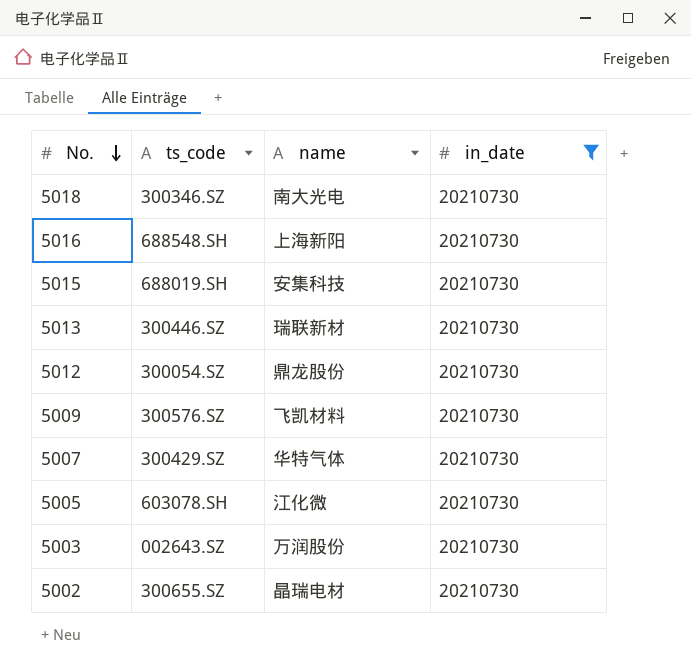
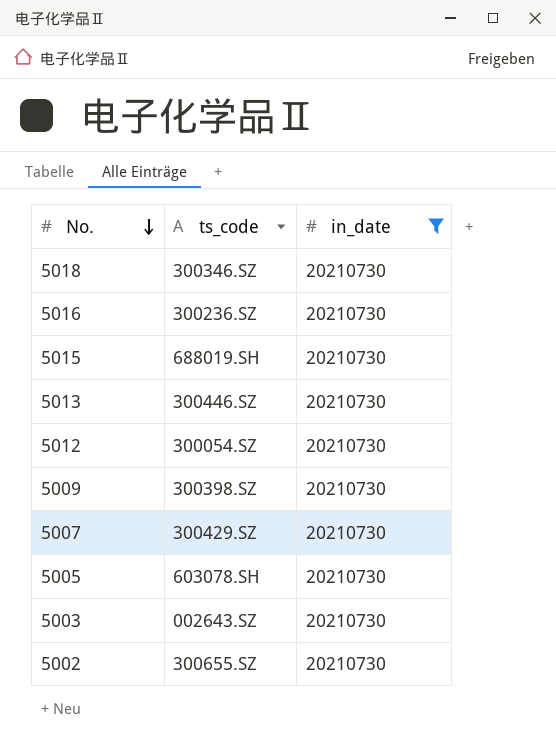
column name | position: 3 -> none
5016 | ts_code: 688548.SH -> 300236.SZ
5009 | ts_code: 300576.SZ -> 300398.SZ

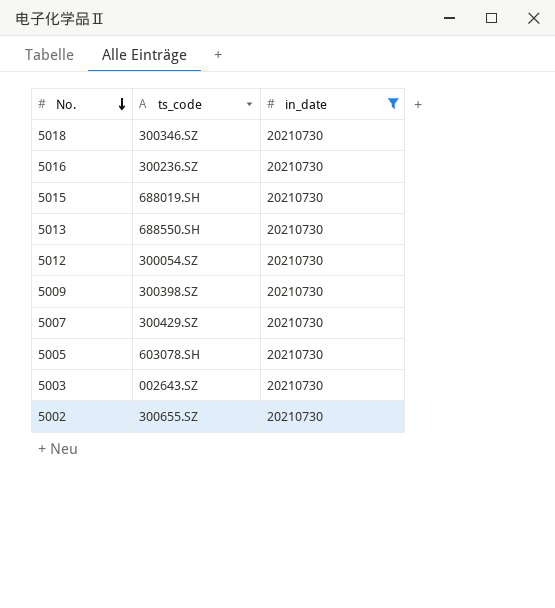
5013 | ts_code: 300446.SZ -> 688550.SH

